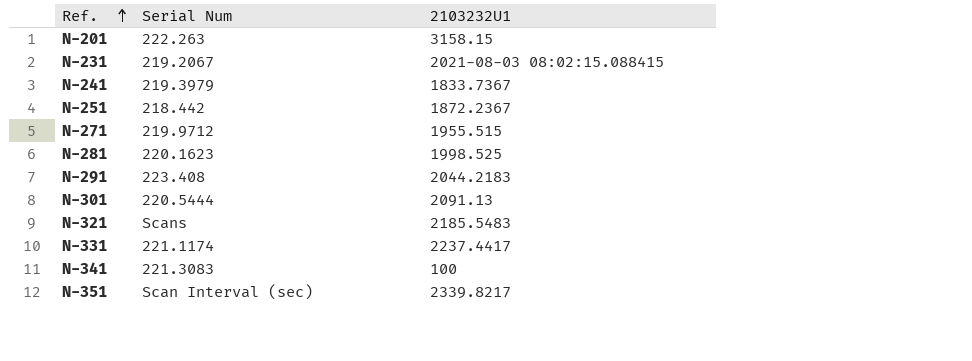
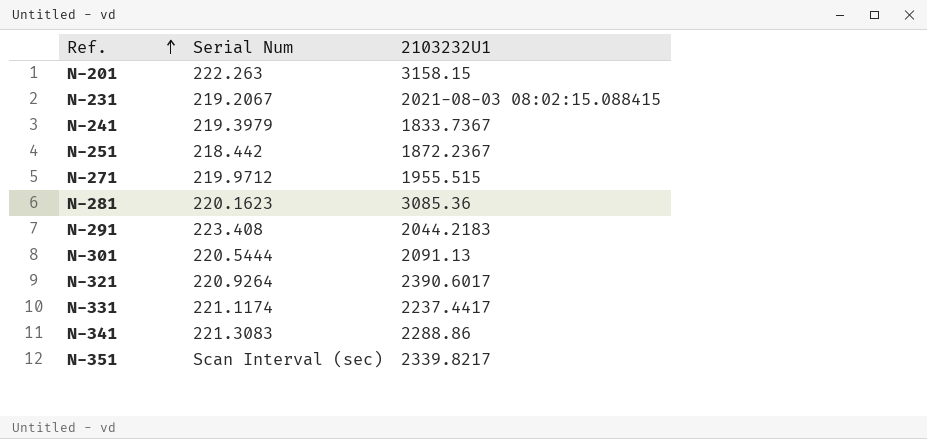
N-281 | 2103232U1: 1998.525 -> 3085.36
N-321 | Serial Num: Scans -> 220.9264
N-321 | 2103232U1: 2185.5483 -> 2390.6017
N-341 | 2103232U1: 100 -> 2288.86

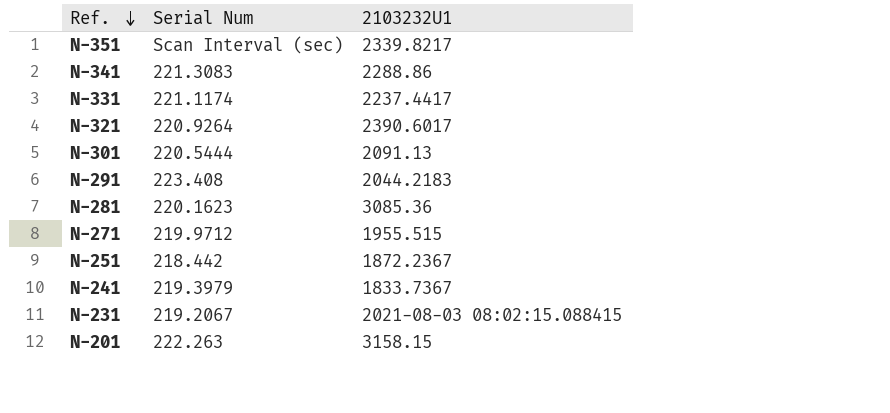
row order: Ref. ascending -> Ref. descending

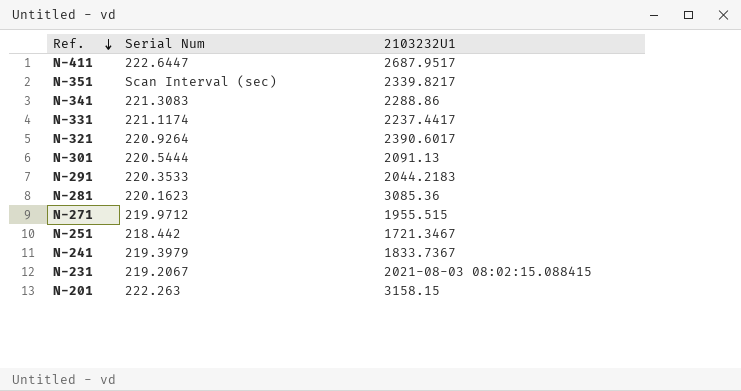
row N-411: none -> 222.6447 | 2687.9517
N-291 | Serial Num: 223.408 -> 220.3533
N-251 | 2103232U1: 1872.2367 -> 1721.3467

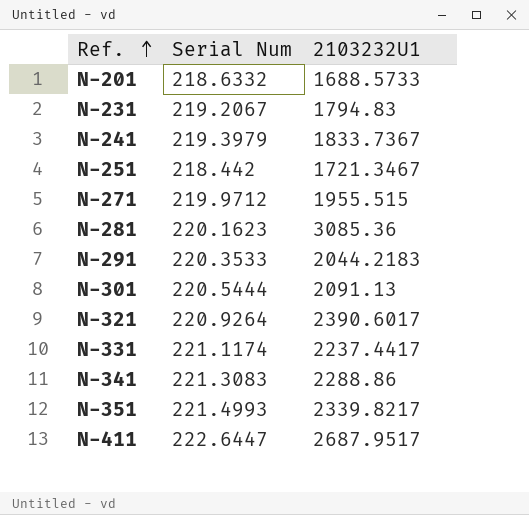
row order: Ref. descending -> Ref. ascending
N-201 | Serial Num: 222.263 -> 218.6332
N-201 | 2103232U1: 3158.15 -> 1688.5733
N-231 | 2103232U1: 2021-08-03 08:02:15.088415 -> 1794.83
N-351 | Serial Num: Scan Interval (sec) -> 221.4993

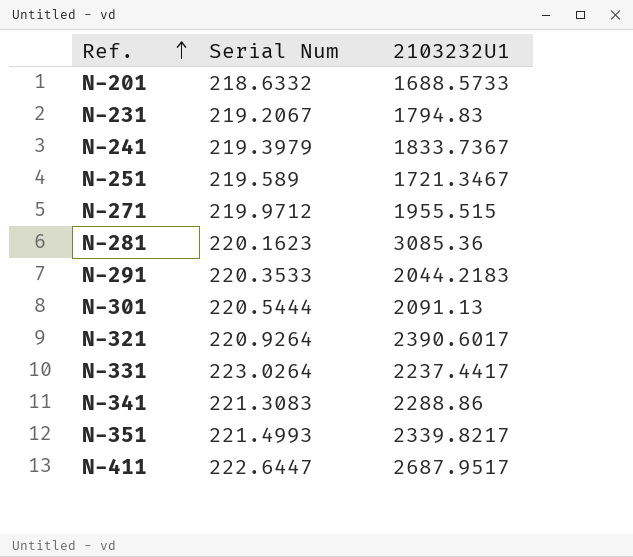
N-251 | Serial Num: 218.442 -> 219.589
N-331 | Serial Num: 221.1174 -> 223.0264

